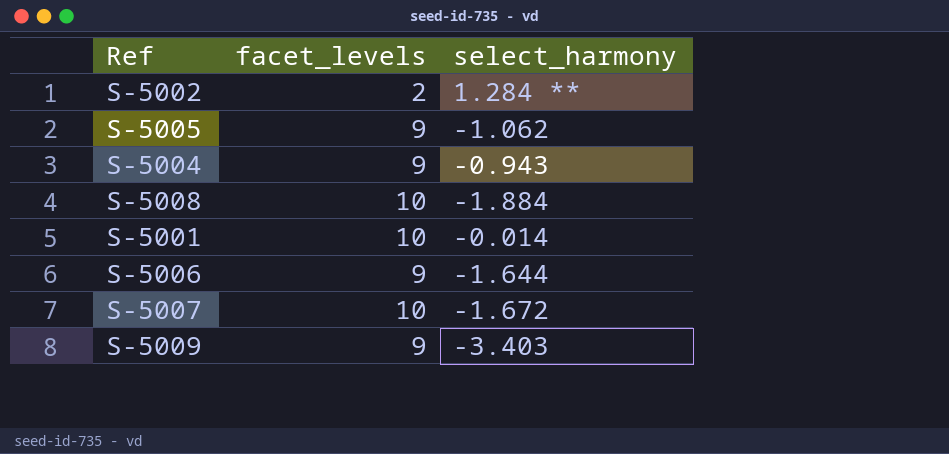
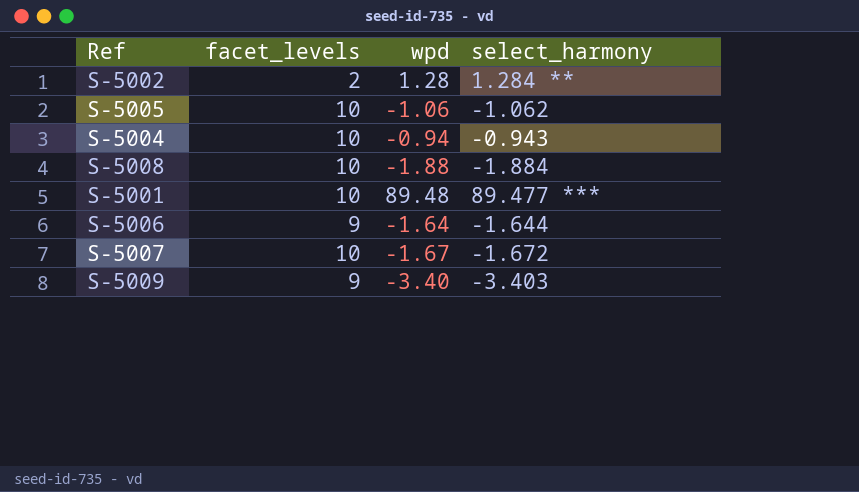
column wpd | position: none -> 3
S-5005 | facet_levels: 9 -> 10
S-5004 | facet_levels: 9 -> 10
S-5001 | select_harmony: -0.014 -> 89.477 ***

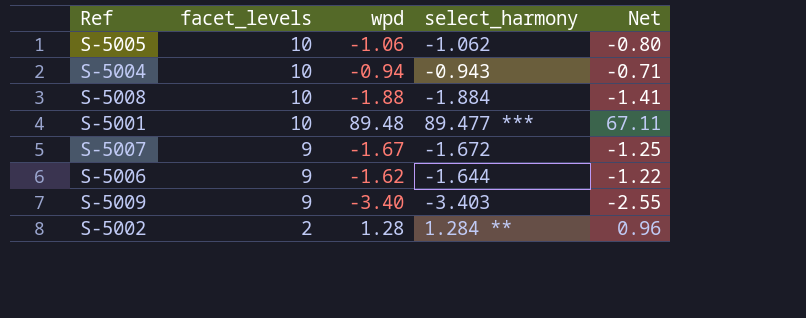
row order: none -> facet_levels descending
column Net | formula: none -> [wpd] * 0.75
S-5007 | facet_levels: 10 -> 9
S-5006 | wpd: -1.64 -> -1.62

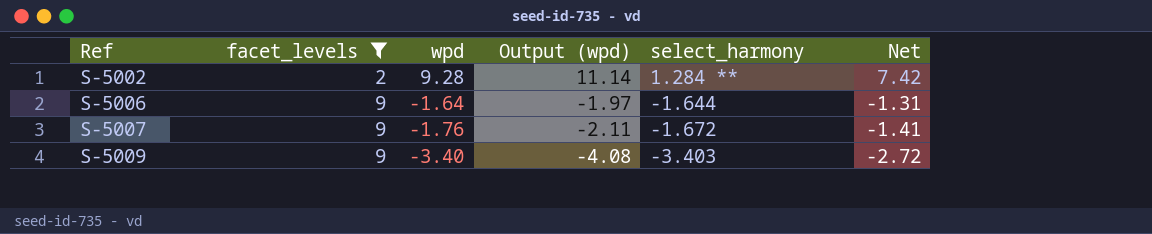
filter: none -> facet_levels != 10
row order: facet_levels descending -> Ref ascending
column Output (wpd) | formula: none -> [wpd] * 1.2
column Net | formula: [wpd] * 0.75 -> [wpd] * 0.8
S-5002 | wpd: 1.28 -> 9.28
S-5006 | wpd: -1.62 -> -1.64
S-5007 | wpd: -1.67 -> -1.76

